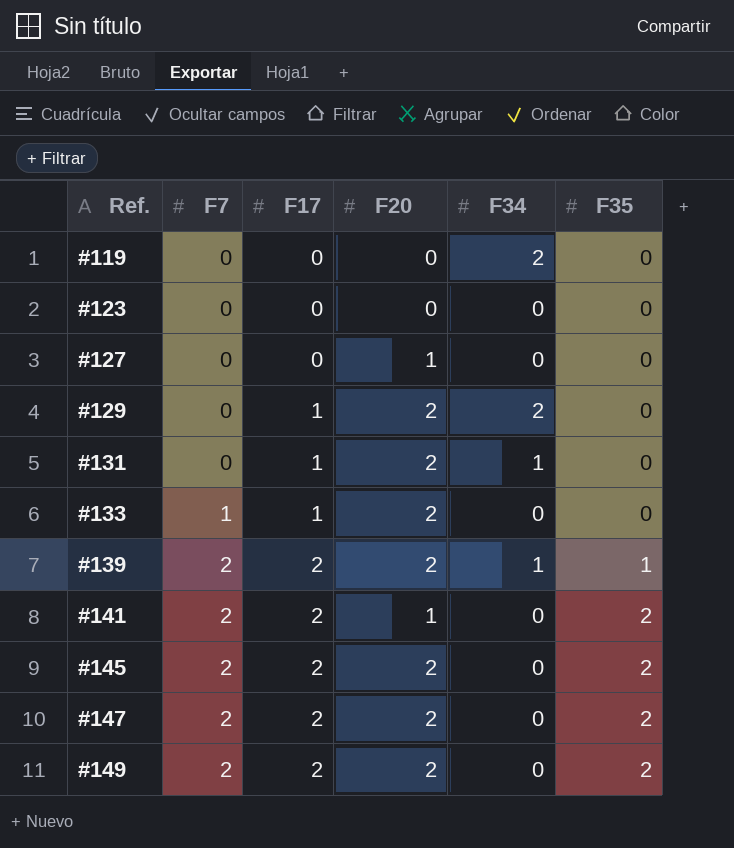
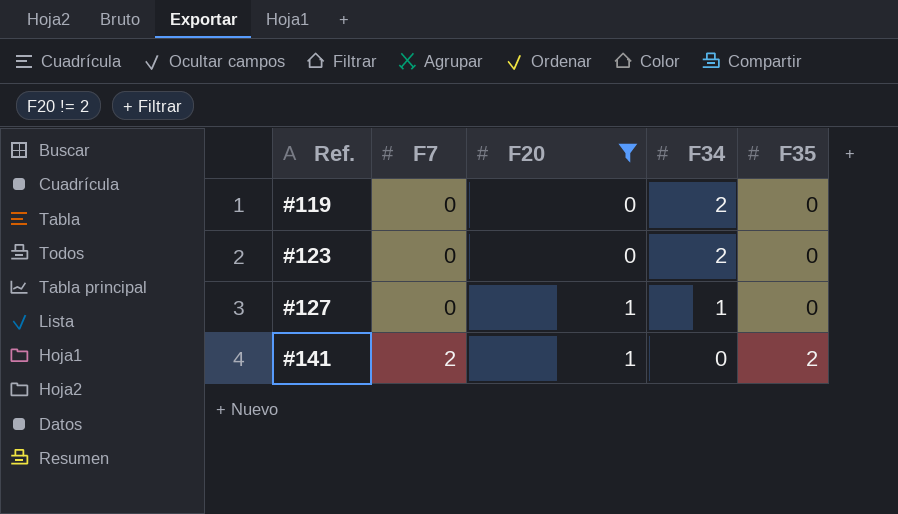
filter: none -> F20 != 2
column F17 | position: 3 -> none
#123 | F34: 0 -> 2
#127 | F34: 0 -> 1

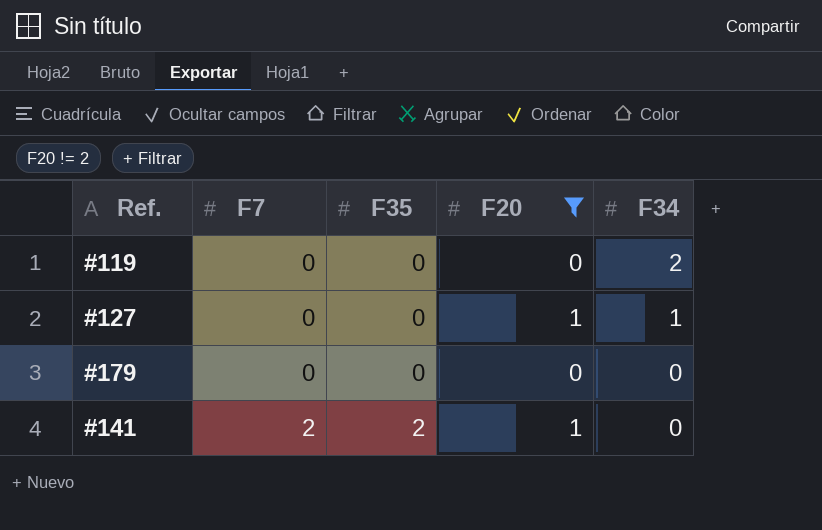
column F35 | position: 5 -> 3
row #123: 0 | 0 | 2 | 0 -> none
row #179: none -> 0 | 0 | 0 | 0

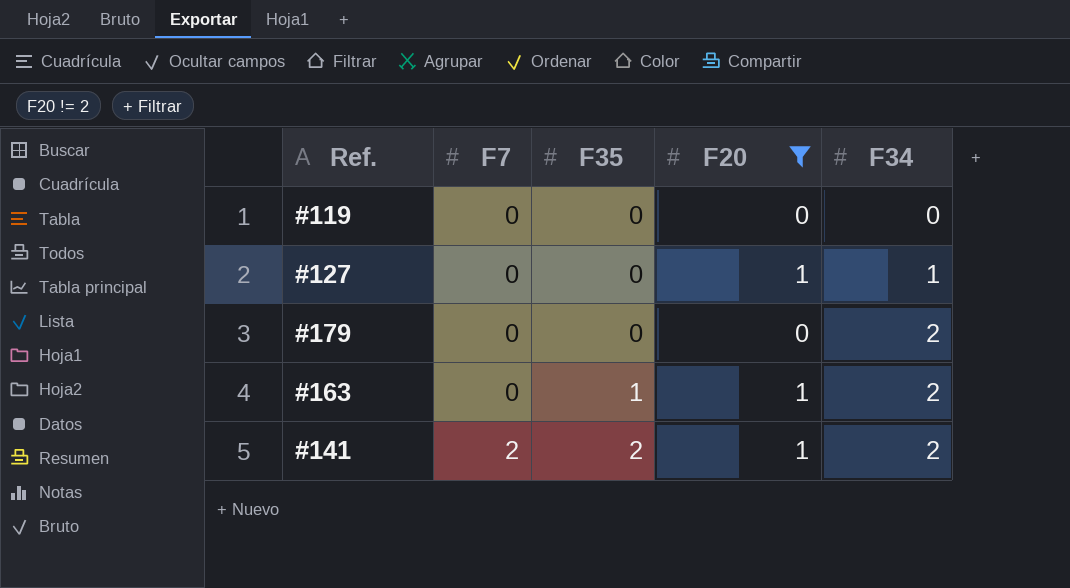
#119 | F34: 2 -> 0
#179 | F34: 0 -> 2
row #163: none -> 0 | 1 | 1 | 2
#141 | F34: 0 -> 2

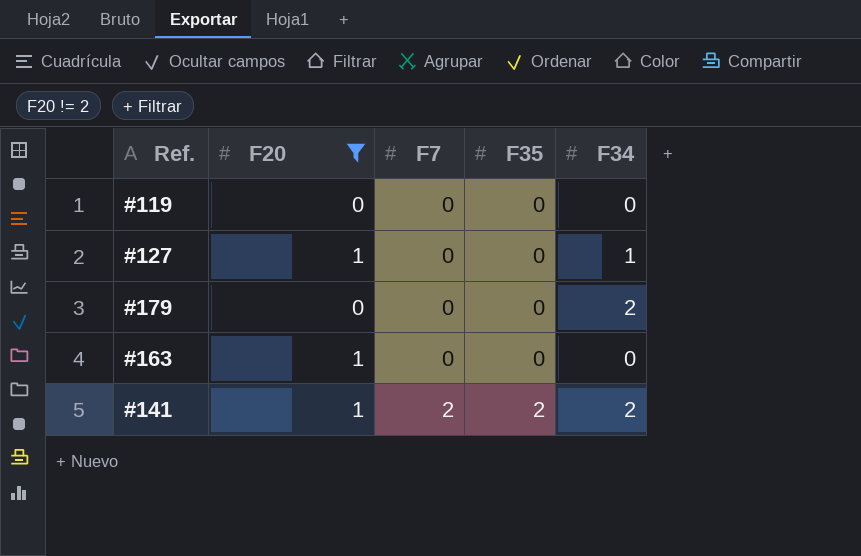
column F20 | position: 4 -> 2
#163 | F35: 1 -> 0
#163 | F34: 2 -> 0

